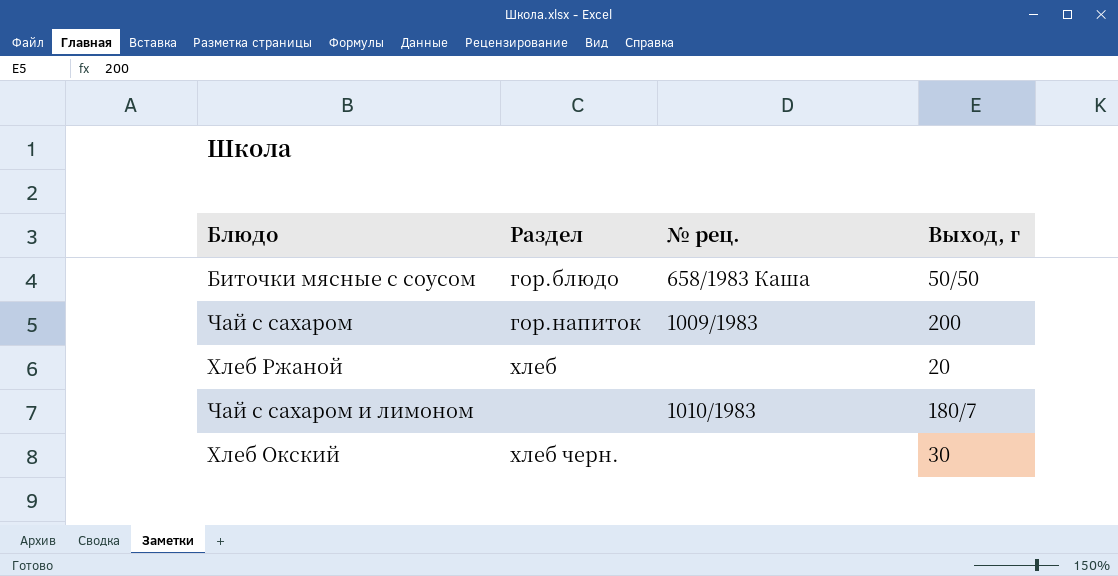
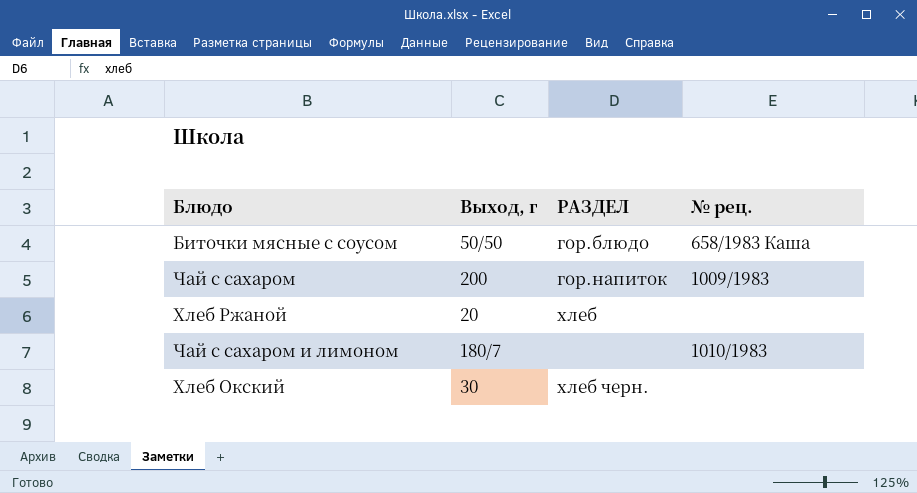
column Выход, г | position: 4 -> 2
column name: Раздел -> РАЗДЕЛ

